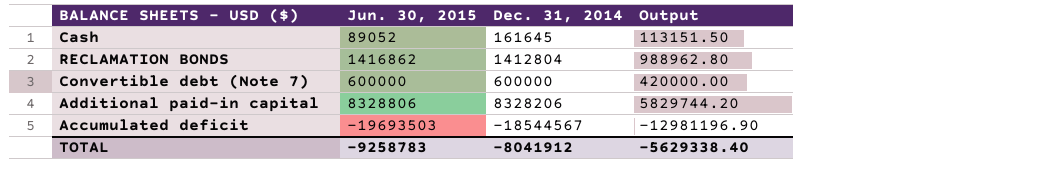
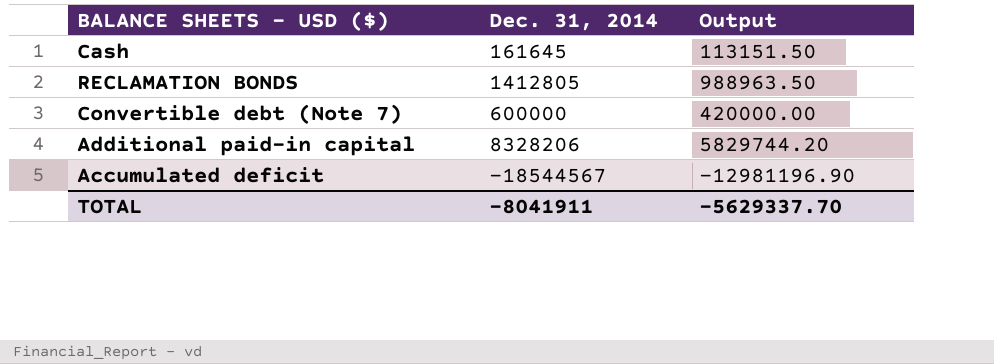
column Jun. 30, 2015 | position: 2 -> none
RECLAMATION BONDS | Dec. 31, 2014: 1412804 -> 1412805
RECLAMATION BONDS | Output: 988962.80 -> 988963.50
TOTAL | Dec. 31, 2014: -8041912 -> -8041911
TOTAL | Output: -5629338.40 -> -5629337.70

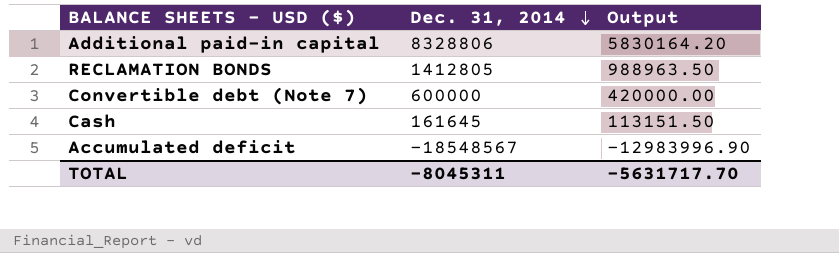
row order: none -> Dec. 31, 2014 descending
Additional paid-in capital | Dec. 31, 2014: 8328206 -> 8328806
Additional paid-in capital | Output: 5829744.20 -> 5830164.20
Accumulated deficit | Dec. 31, 2014: -18544567 -> -18548567
Accumulated deficit | Output: -12981196.90 -> -12983996.90
TOTAL | Dec. 31, 2014: -8041911 -> -8045311
TOTAL | Output: -5629337.70 -> -5631717.70

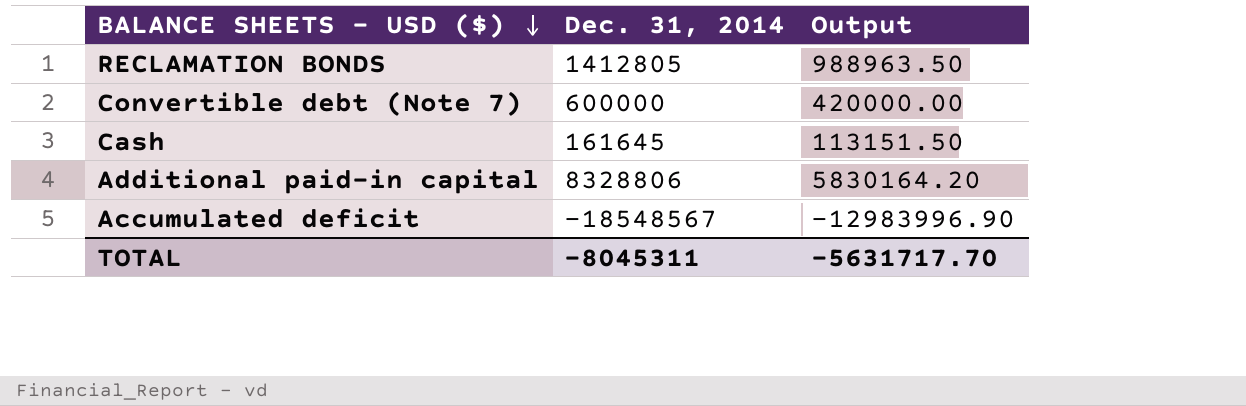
row order: Dec. 31, 2014 descending -> BALANCE SHEETS - USD ($) descending

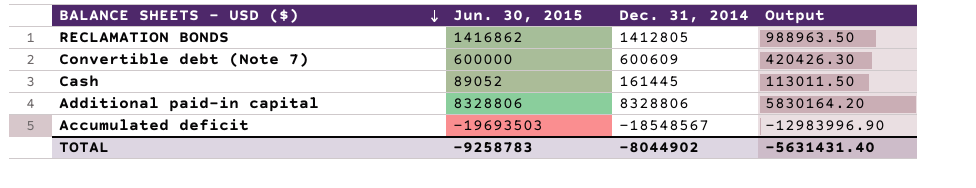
column Jun. 30, 2015 | position: none -> 2
Convertible debt (Note 7) | Dec. 31, 2014: 600000 -> 600609
Convertible debt (Note 7) | Output: 420000.00 -> 420426.30
Cash | Dec. 31, 2014: 161645 -> 161445
Cash | Output: 113151.50 -> 113011.50
TOTAL | Dec. 31, 2014: -8045311 -> -8044902
TOTAL | Output: -5631717.70 -> -5631431.40

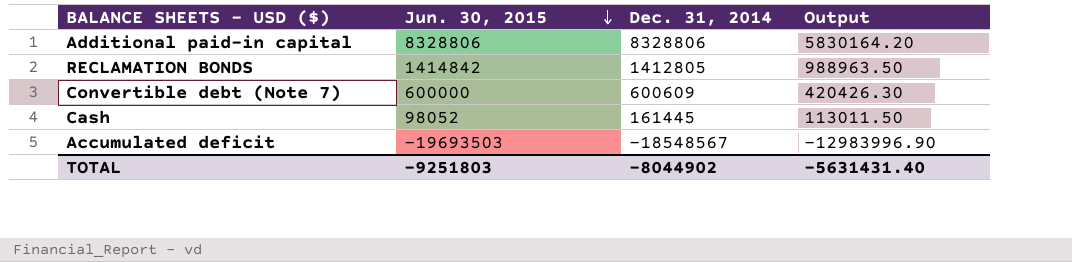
row order: BALANCE SHEETS - USD ($) descending -> Jun. 30, 2015 descending
RECLAMATION BONDS | Jun. 30, 2015: 1416862 -> 1414842
Cash | Jun. 30, 2015: 89052 -> 98052
TOTAL | Jun. 30, 2015: -9258783 -> -9251803

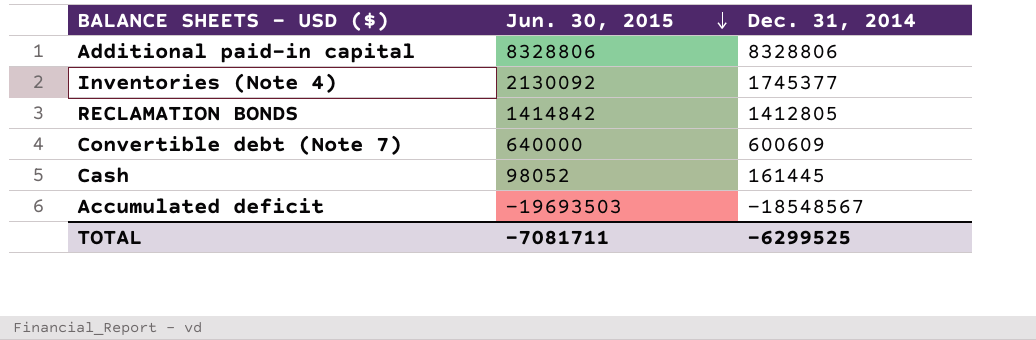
column Output | formula: [Dec. 31, 2014] * 0.7 -> none
row Inventories (Note 4): none -> 2130092 | 1745377
Convertible debt (Note 7) | Jun. 30, 2015: 600000 -> 640000
TOTAL | Jun. 30, 2015: -9251803 -> -7081711
TOTAL | Dec. 31, 2014: -8044902 -> -6299525

